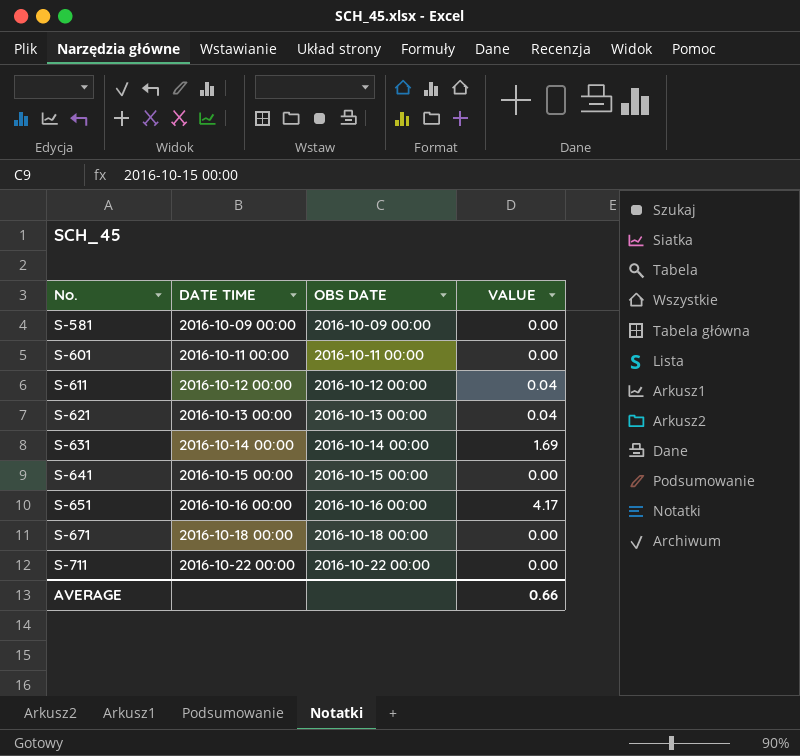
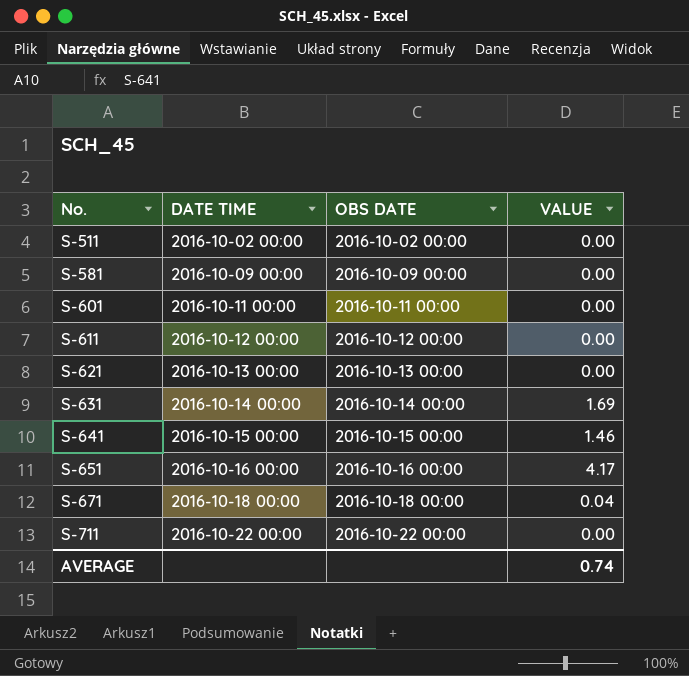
row S-511: none -> 2016-10-02 00:00 | 2016-10-02 00:00 | 0.00
S-611 | VALUE: 0.04 -> 0.00
S-621 | VALUE: 0.04 -> 0.00
S-641 | VALUE: 0.00 -> 1.46
S-671 | VALUE: 0.00 -> 0.04
AVERAGE | VALUE: 0.66 -> 0.74

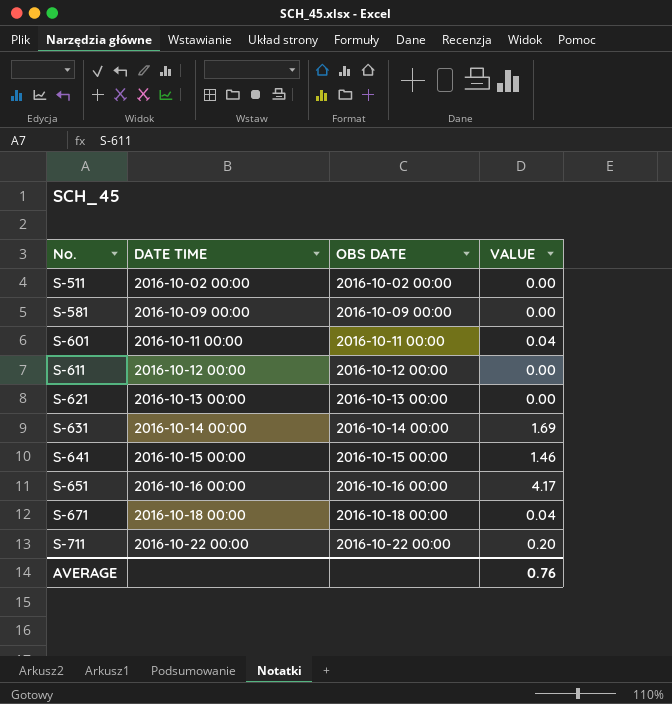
S-601 | VALUE: 0.00 -> 0.04
S-711 | VALUE: 0.00 -> 0.20
AVERAGE | VALUE: 0.74 -> 0.76

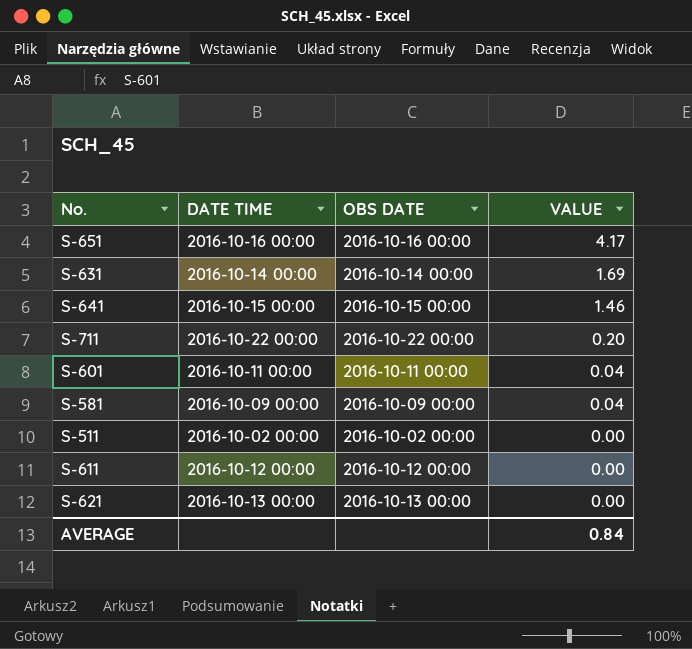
row order: No. ascending -> VALUE descending
row S-671: 2016-10-18 00:00 | 2016-10-18 00:00 | 0.04 -> none
S-581 | VALUE: 0.00 -> 0.04
AVERAGE | VALUE: 0.76 -> 0.84

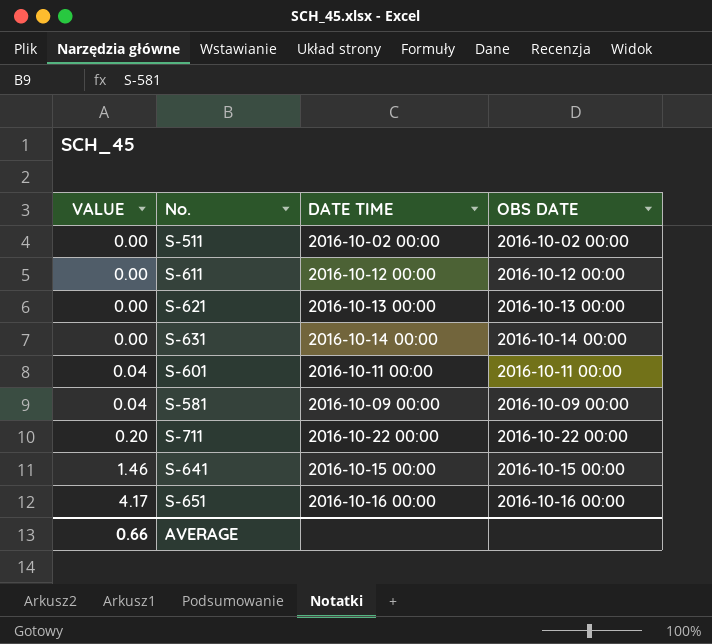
row order: VALUE descending -> VALUE ascending
column VALUE | position: 4 -> 1
S-631 | VALUE: 1.69 -> 0.00
AVERAGE | VALUE: 0.84 -> 0.66

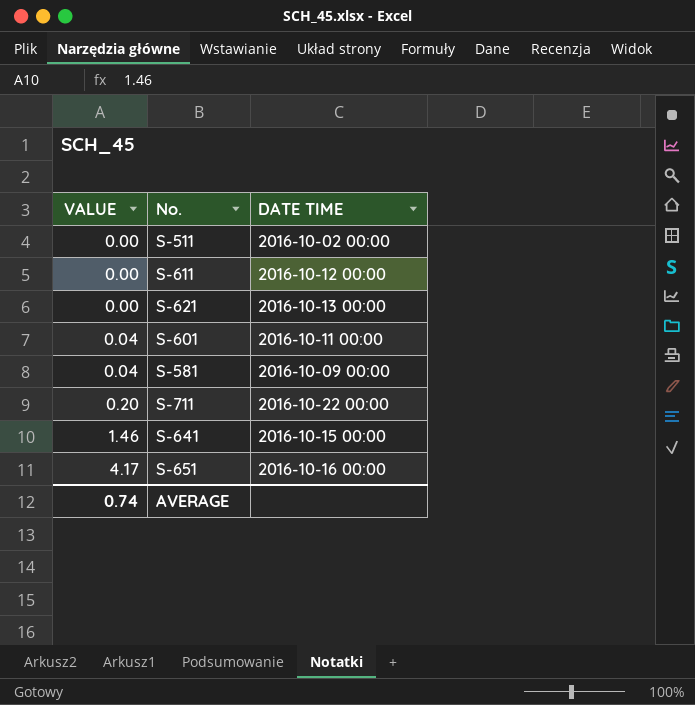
column OBS DATE | position: 4 -> none
row S-631: 0.00 | 2016-10-14 00:00 | 2016-10-14 00:00 -> none
AVERAGE | VALUE: 0.66 -> 0.74

